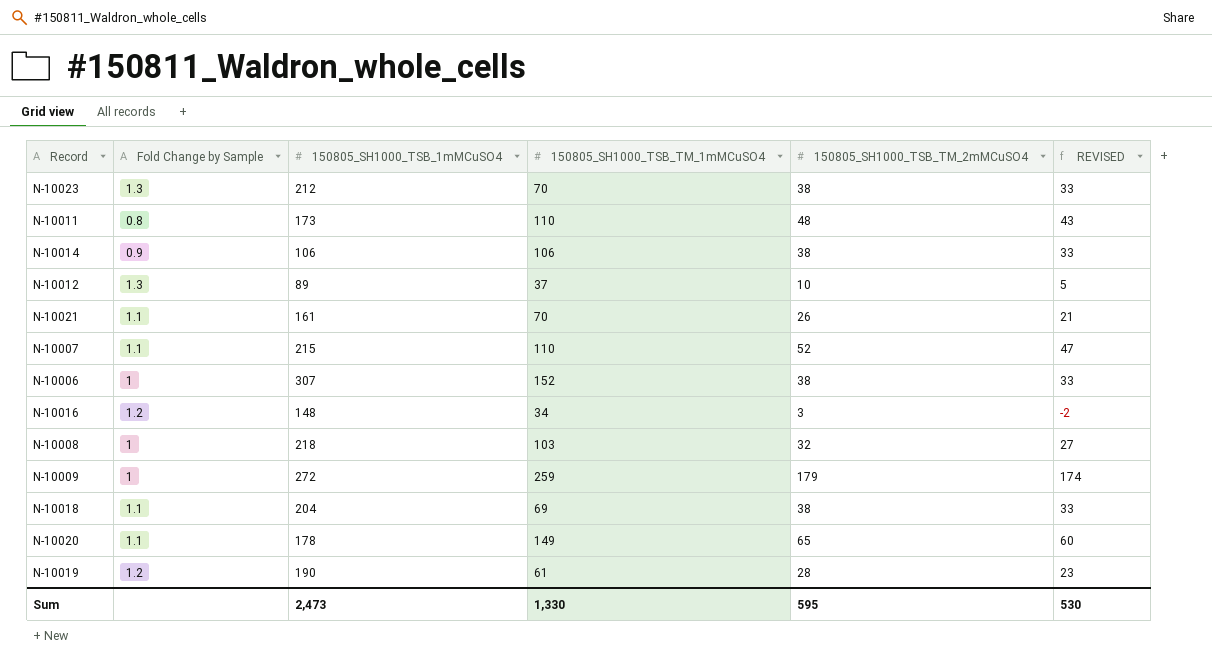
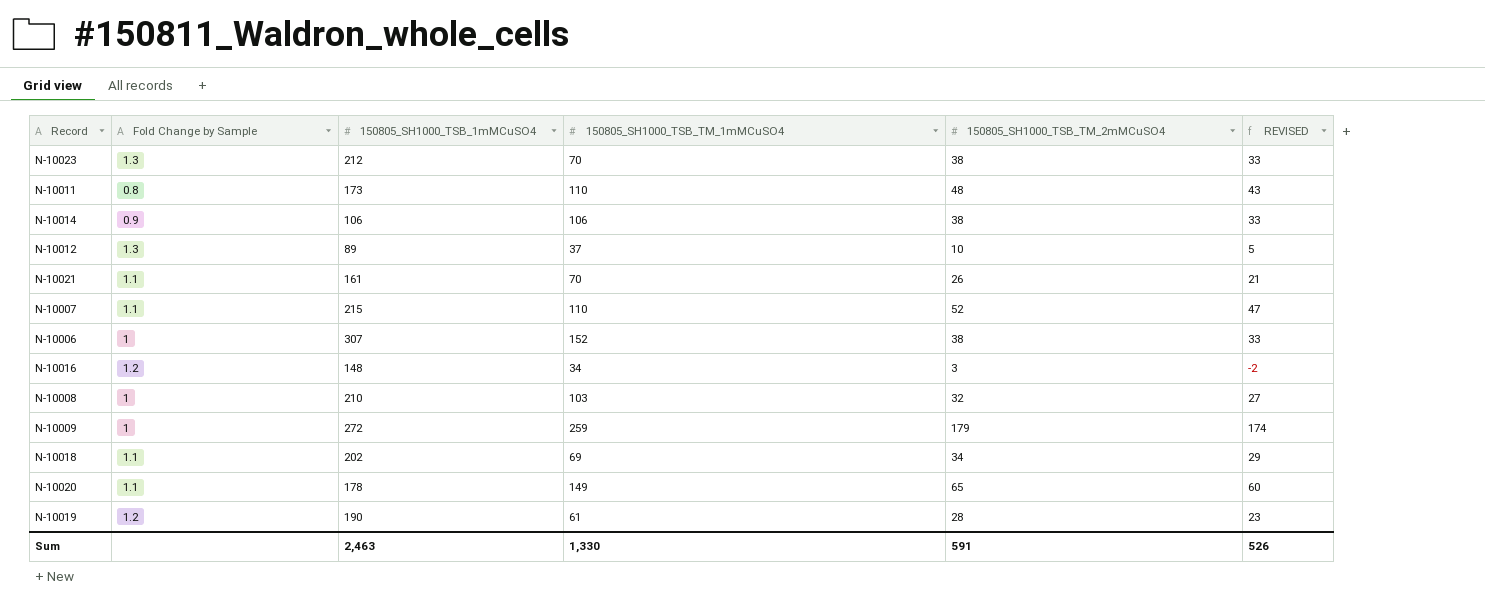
N-10008 | 150805_SH1000_TSB_1mMCuSO4: 218 -> 210
N-10018 | 150805_SH1000_TSB_1mMCuSO4: 204 -> 202
N-10018 | 150805_SH1000_TSB_TM_2mMCuSO4: 38 -> 34
N-10018 | REVISED: 33 -> 29
Sum | 150805_SH1000_TSB_1mMCuSO4: 2,473 -> 2,463
Sum | 150805_SH1000_TSB_TM_2mMCuSO4: 595 -> 591
Sum | REVISED: 530 -> 526

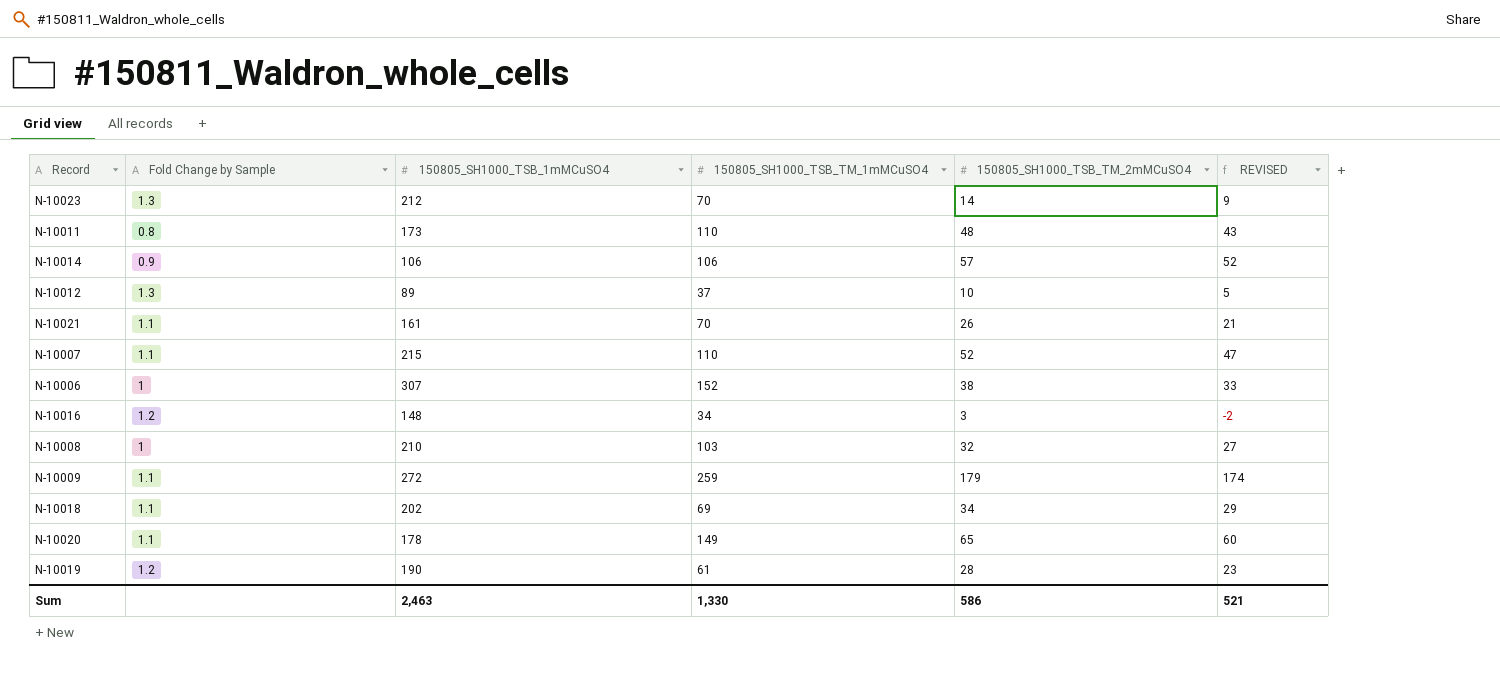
N-10023 | 150805_SH1000_TSB_TM_2mMCuSO4: 38 -> 14
N-10023 | REVISED: 33 -> 9
N-10014 | 150805_SH1000_TSB_TM_2mMCuSO4: 38 -> 57
N-10014 | REVISED: 33 -> 52
N-10009 | Fold Change by Sample: 1 -> 1.1
Sum | 150805_SH1000_TSB_TM_2mMCuSO4: 591 -> 586
Sum | REVISED: 526 -> 521

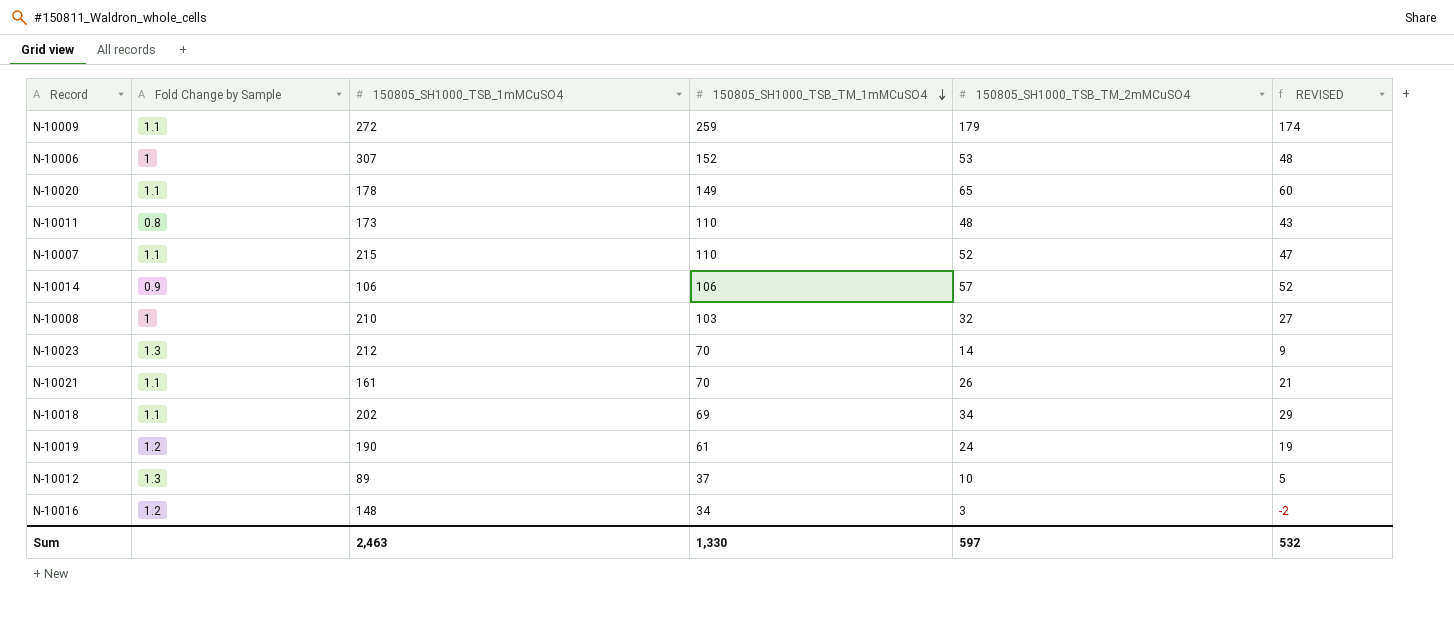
row order: none -> 150805_SH1000_TSB_TM_1mMCuSO4 descending
N-10006 | 150805_SH1000_TSB_TM_2mMCuSO4: 38 -> 53
N-10006 | REVISED: 33 -> 48
N-10019 | 150805_SH1000_TSB_TM_2mMCuSO4: 28 -> 24
N-10019 | REVISED: 23 -> 19
Sum | 150805_SH1000_TSB_TM_2mMCuSO4: 586 -> 597
Sum | REVISED: 521 -> 532

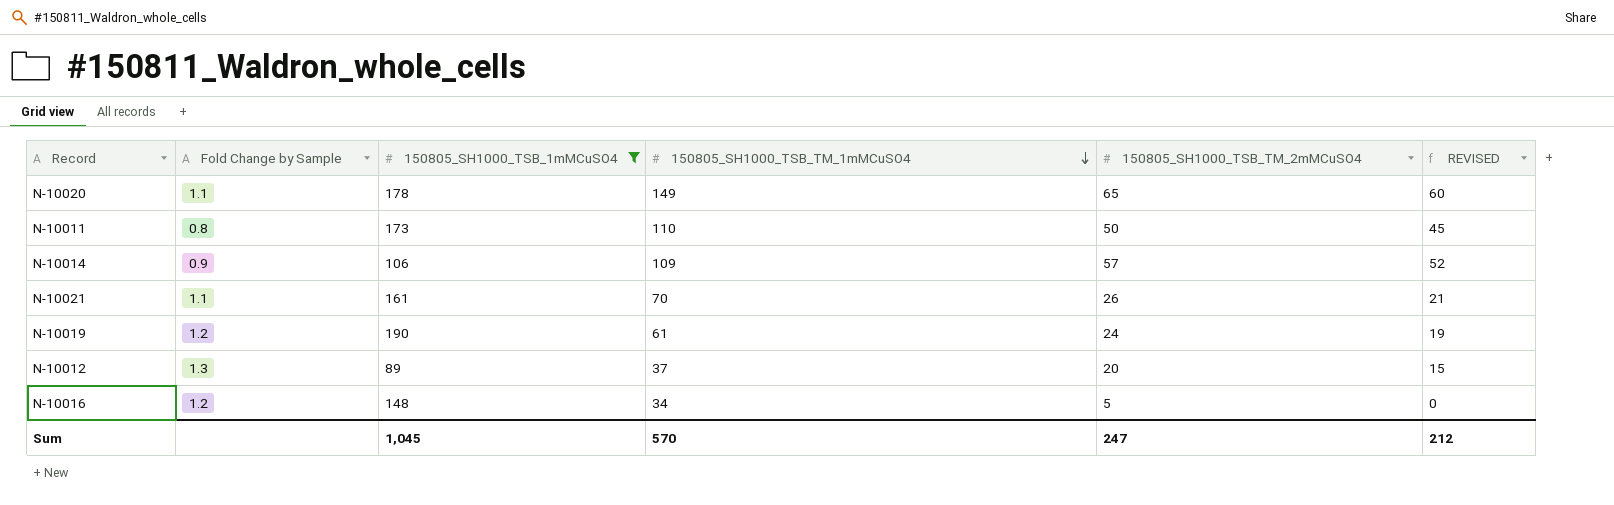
filter: none -> 150805_SH1000_TSB_1mMCuSO4 <= 190
N-10011 | 150805_SH1000_TSB_TM_2mMCuSO4: 48 -> 50
N-10011 | REVISED: 43 -> 45
N-10014 | 150805_SH1000_TSB_TM_1mMCuSO4: 106 -> 109
N-10012 | 150805_SH1000_TSB_TM_2mMCuSO4: 10 -> 20
N-10012 | REVISED: 5 -> 15
N-10016 | 150805_SH1000_TSB_TM_2mMCuSO4: 3 -> 5
N-10016 | REVISED: -2 -> 0
Sum | 150805_SH1000_TSB_1mMCuSO4: 2,463 -> 1,045
Sum | 150805_SH1000_TSB_TM_1mMCuSO4: 1,330 -> 570
Sum | 150805_SH1000_TSB_TM_2mMCuSO4: 597 -> 247
Sum | REVISED: 532 -> 212

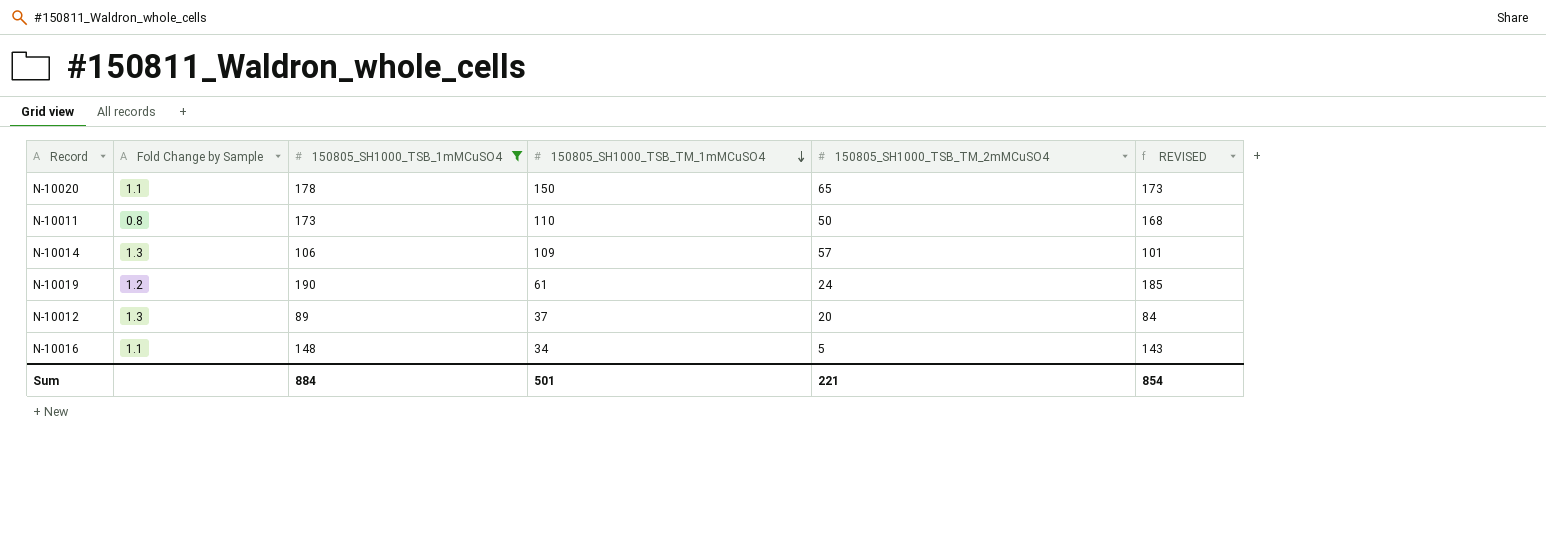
column REVISED | formula: [150805_SH1000_TSB_TM_2mMCuSO4] - 5 -> [150805_SH1000_TSB_1mMCuSO4] - 5
row N-10021: 1.1 | 161 | 70 | 26 | 21 -> none
N-10020 | 150805_SH1000_TSB_TM_1mMCuSO4: 149 -> 150
N-10014 | Fold Change by Sample: 0.9 -> 1.3
N-10016 | Fold Change by Sample: 1.2 -> 1.1
Sum | 150805_SH1000_TSB_1mMCuSO4: 1,045 -> 884
Sum | 150805_SH1000_TSB_TM_1mMCuSO4: 570 -> 501
Sum | 150805_SH1000_TSB_TM_2mMCuSO4: 247 -> 221
Sum | REVISED: 212 -> 854

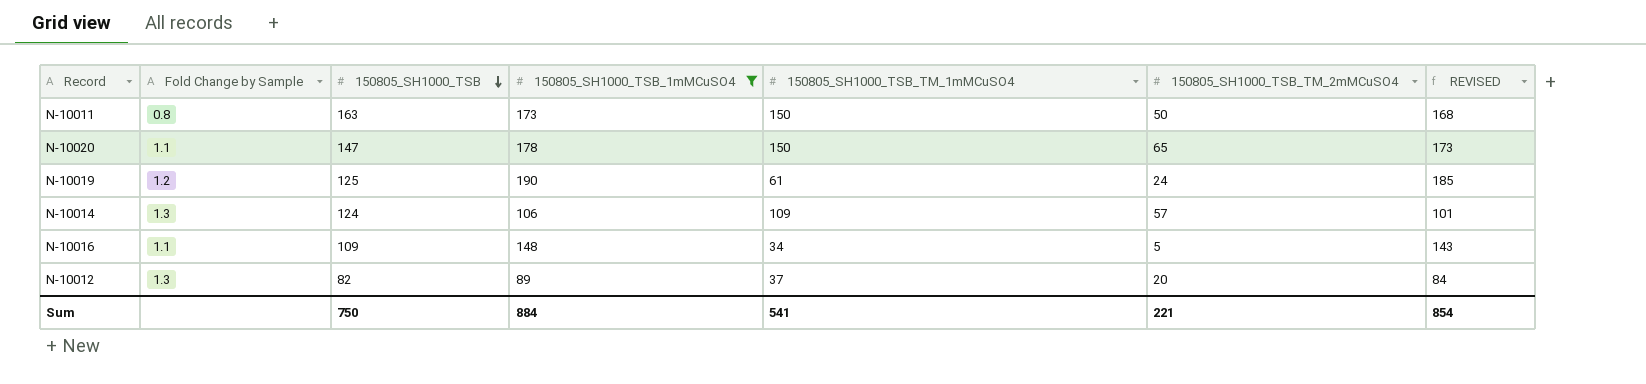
row order: 150805_SH1000_TSB_TM_1mMCuSO4 descending -> 150805_SH1000_TSB descending
column 150805_SH1000_TSB | position: none -> 3
N-10011 | 150805_SH1000_TSB_TM_1mMCuSO4: 110 -> 150
Sum | 150805_SH1000_TSB_TM_1mMCuSO4: 501 -> 541

